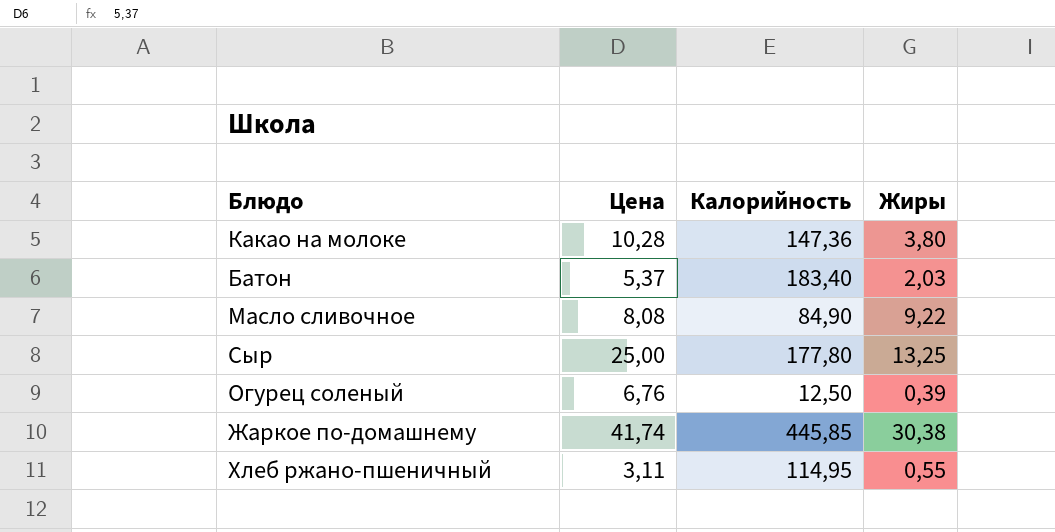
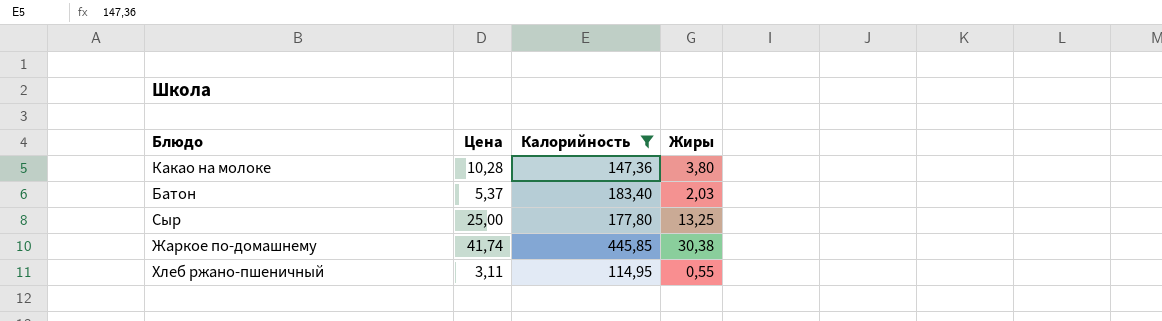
filter: none -> Калорийность >= 114,95

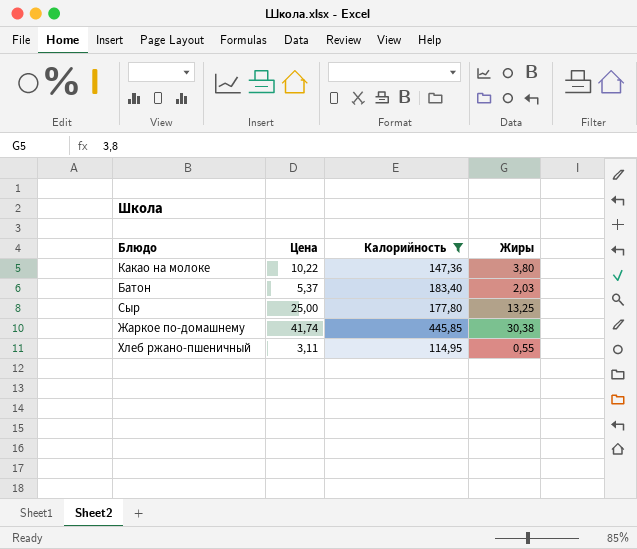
Какао на молоке | Цена: 10,28 -> 10,22

